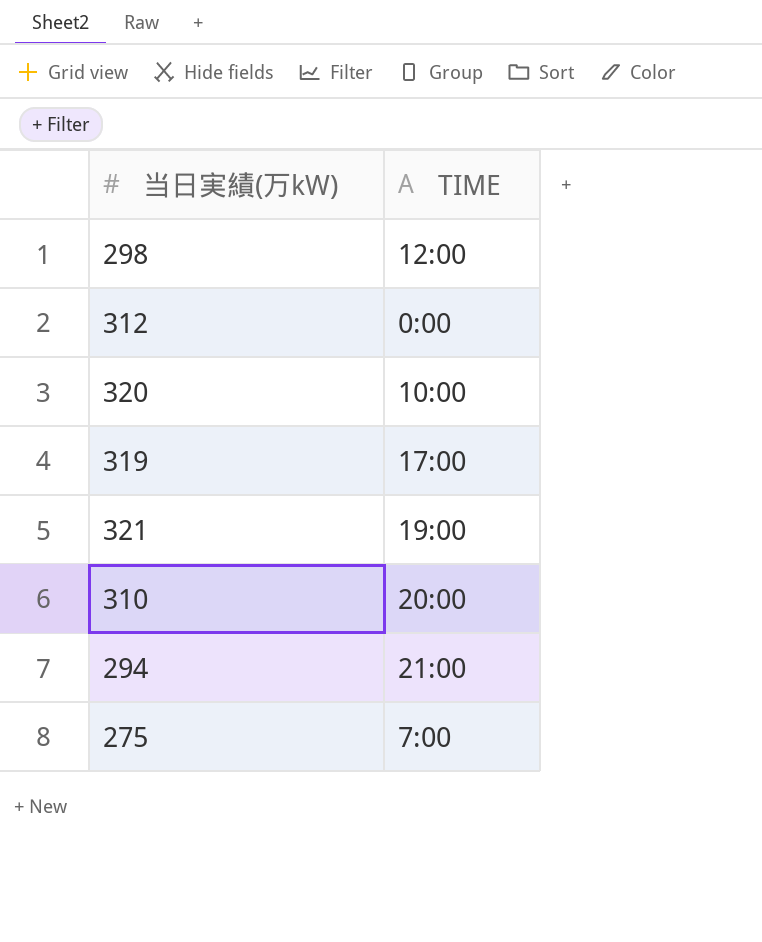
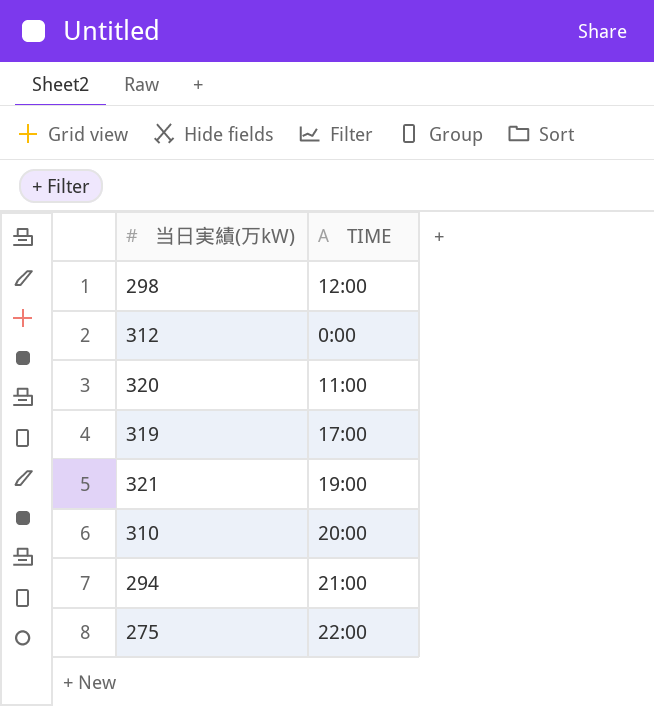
320 | TIME: 10:00 -> 11:00
275 | TIME: 7:00 -> 22:00

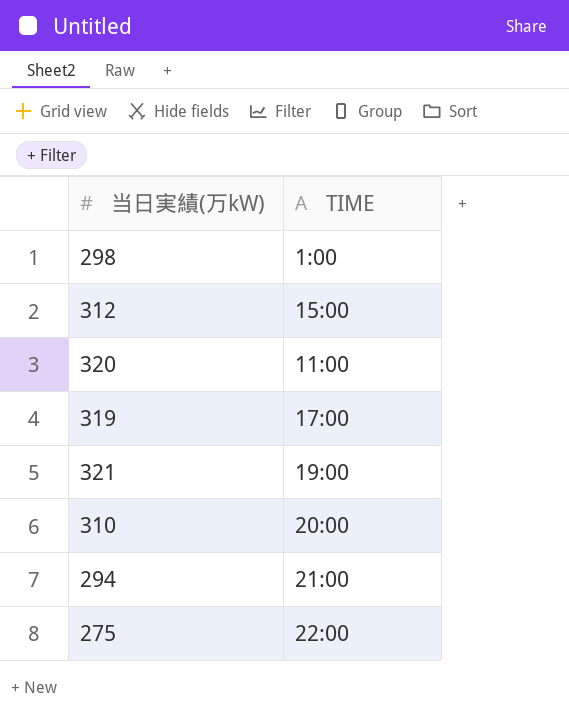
298 | TIME: 12:00 -> 1:00
312 | TIME: 0:00 -> 15:00

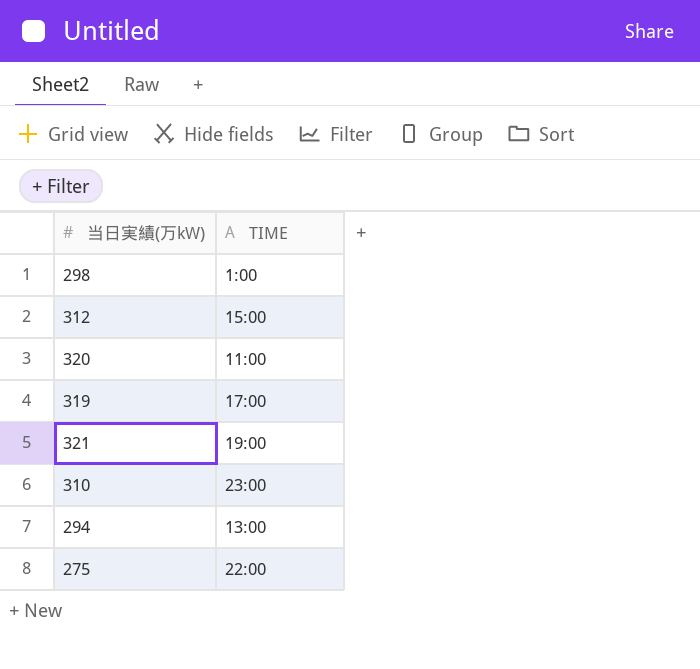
310 | TIME: 20:00 -> 23:00
294 | TIME: 21:00 -> 13:00

